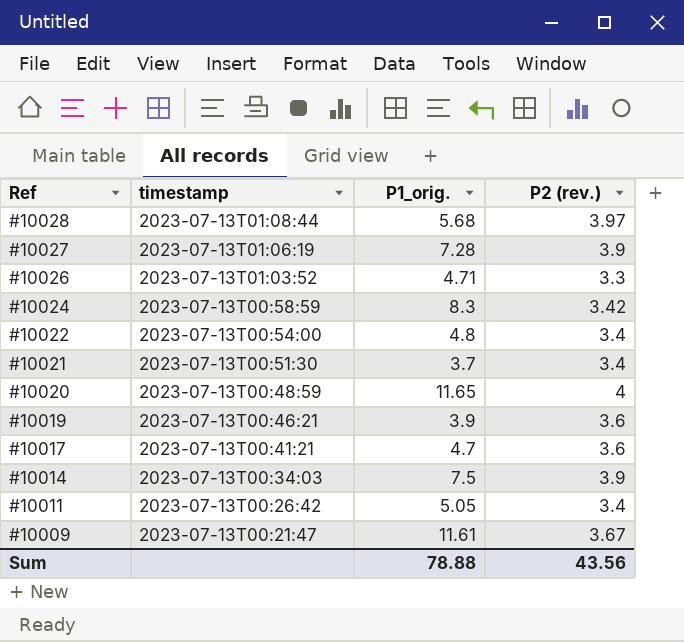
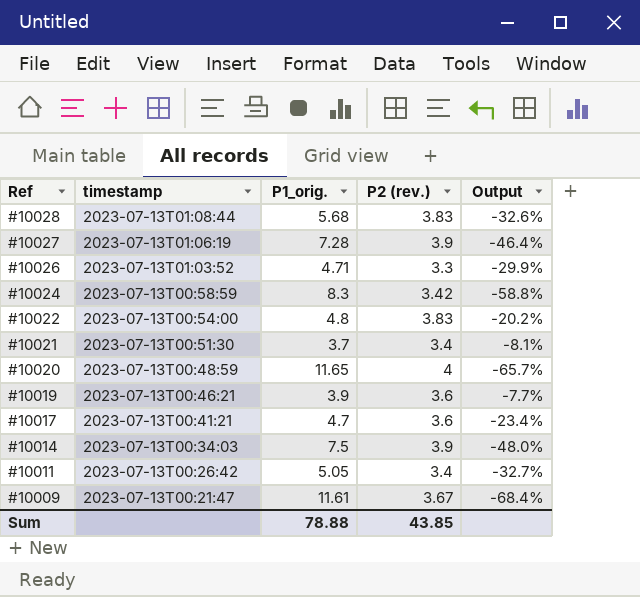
column Output | formula: none -> ([P2 (rev.)] - [P1_orig.]) / [P1_orig.]
#10028 | P2 (rev.): 3.97 -> 3.83
#10022 | P2 (rev.): 3.4 -> 3.83
Sum | P2 (rev.): 43.56 -> 43.85

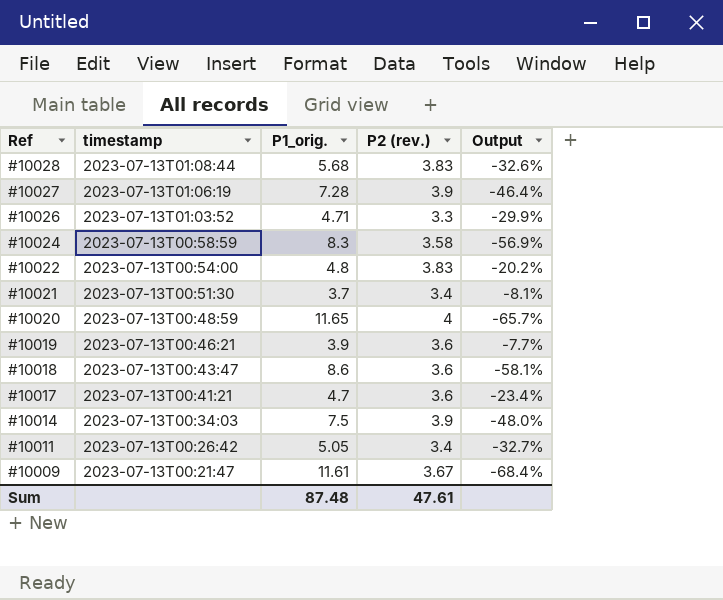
#10024 | P2 (rev.): 3.42 -> 3.58
#10024 | Output: -58.8% -> -56.9%
row #10018: none -> 2023-07-13T00:43:47 | 8.6 | 3.6 | -58.1%
Sum | P1_orig.: 78.88 -> 87.48
Sum | P2 (rev.): 43.85 -> 47.61

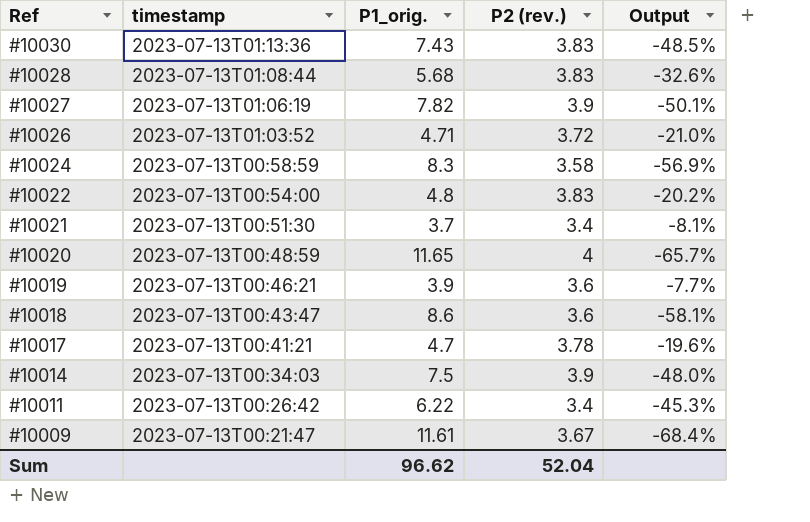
row #10030: none -> 2023-07-13T01:13:36 | 7.43 | 3.83 | -48.5%
#10027 | P1_orig.: 7.28 -> 7.82
#10027 | Output: -46.4% -> -50.1%
#10026 | P2 (rev.): 3.3 -> 3.72
#10026 | Output: -29.9% -> -21.0%
#10017 | P2 (rev.): 3.6 -> 3.78
#10017 | Output: -23.4% -> -19.6%
#10011 | P1_orig.: 5.05 -> 6.22
#10011 | Output: -32.7% -> -45.3%
Sum | P1_orig.: 87.48 -> 96.62
Sum | P2 (rev.): 47.61 -> 52.04

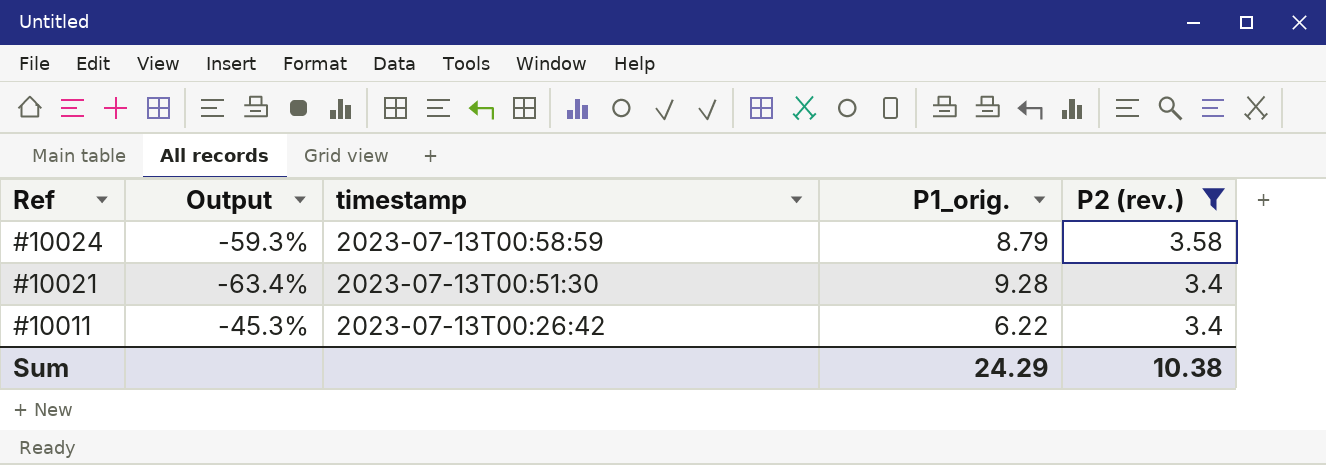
filter: none -> P2 (rev.) <= 3.58
column Output | position: 5 -> 2
#10024 | Output: -56.9% -> -59.3%
#10024 | P1_orig.: 8.3 -> 8.79
#10021 | Output: -8.1% -> -63.4%
#10021 | P1_orig.: 3.7 -> 9.28
Sum | P1_orig.: 96.62 -> 24.29
Sum | P2 (rev.): 52.04 -> 10.38

